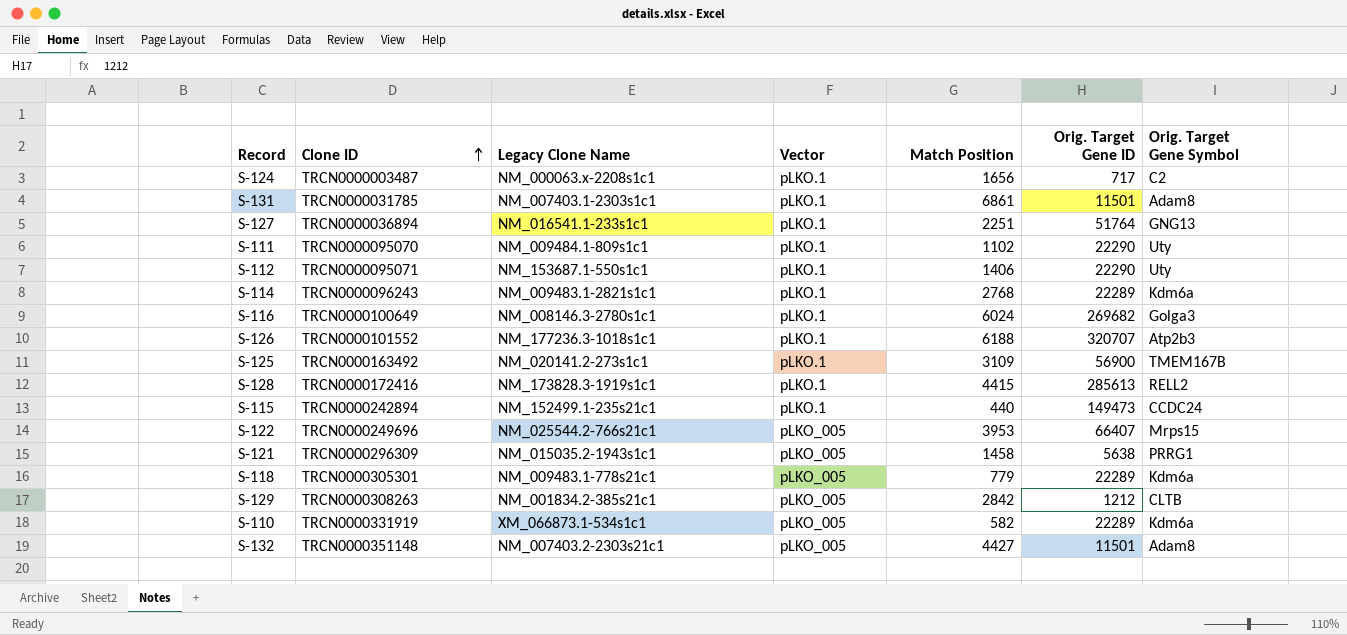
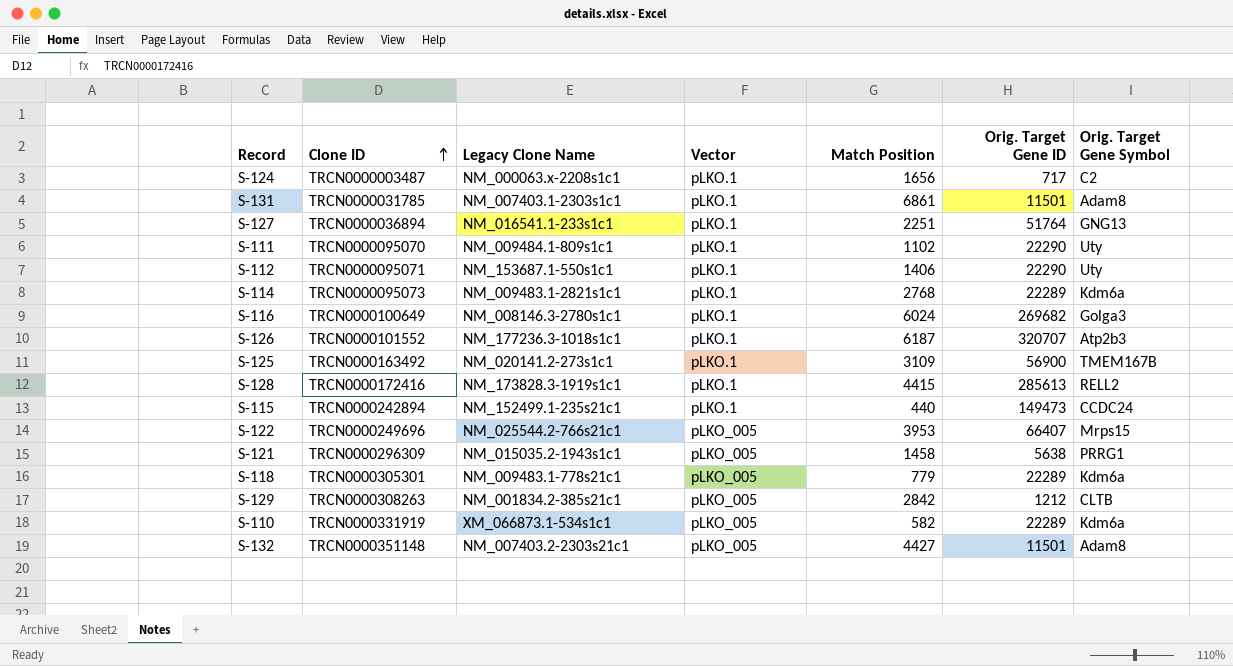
S-114 | Clone ID: TRCN0000096243 -> TRCN0000095073
S-126 | Match Position: 6188 -> 6187

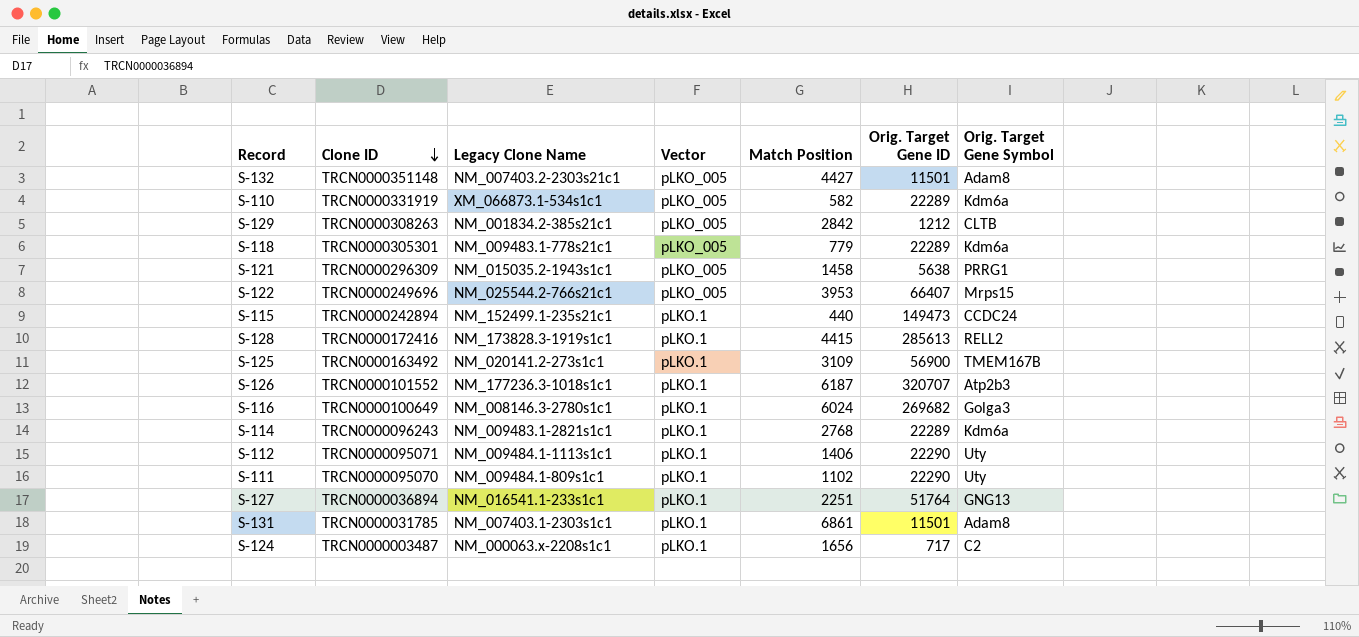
row order: Clone ID ascending -> Clone ID descending
S-114 | Clone ID: TRCN0000095073 -> TRCN0000096243
S-112 | Legacy Clone Name: NM_153687.1-550s1c1 -> NM_009484.1-1113s1c1

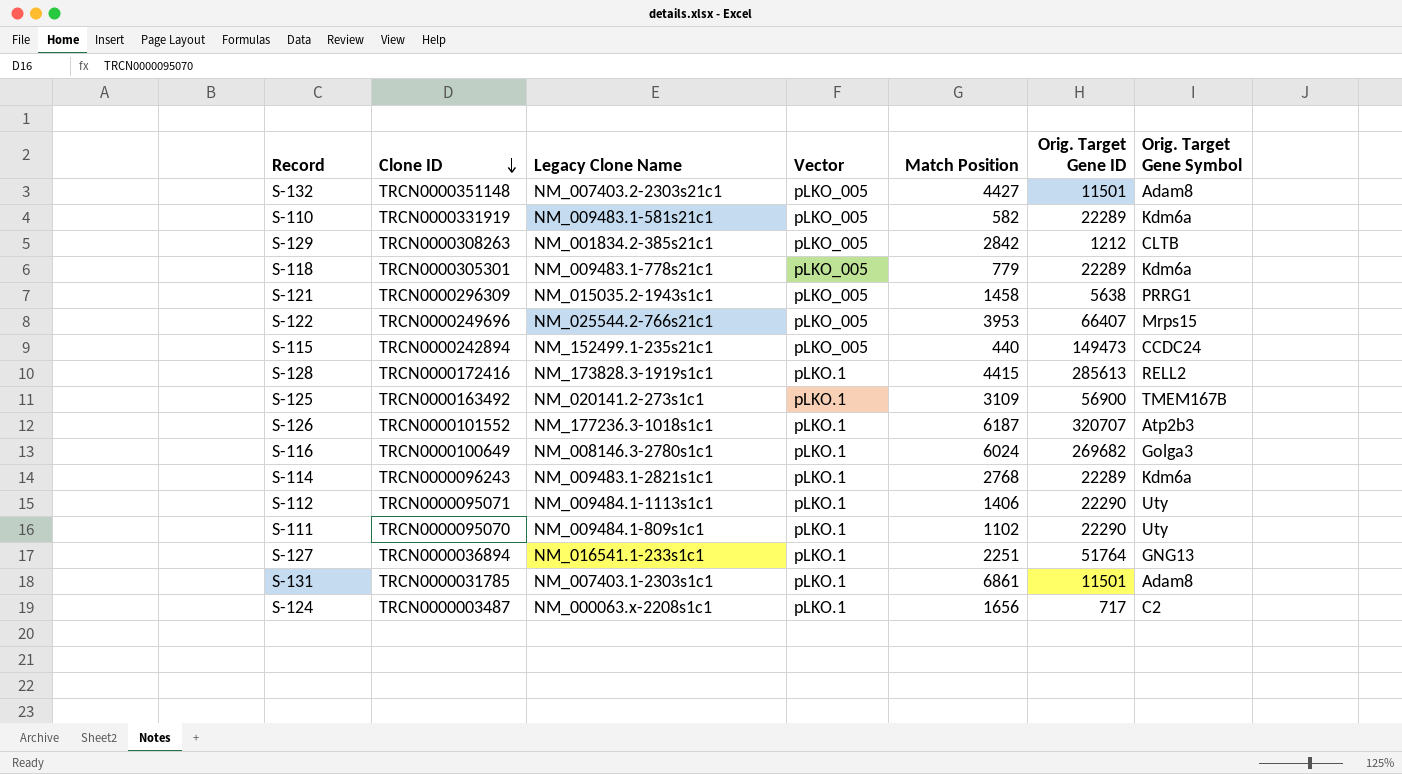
S-110 | Legacy Clone Name: XM_066873.1-534s1c1 -> NM_009483.1-581s21c1
S-115 | Vector: pLKO.1 -> pLKO_005

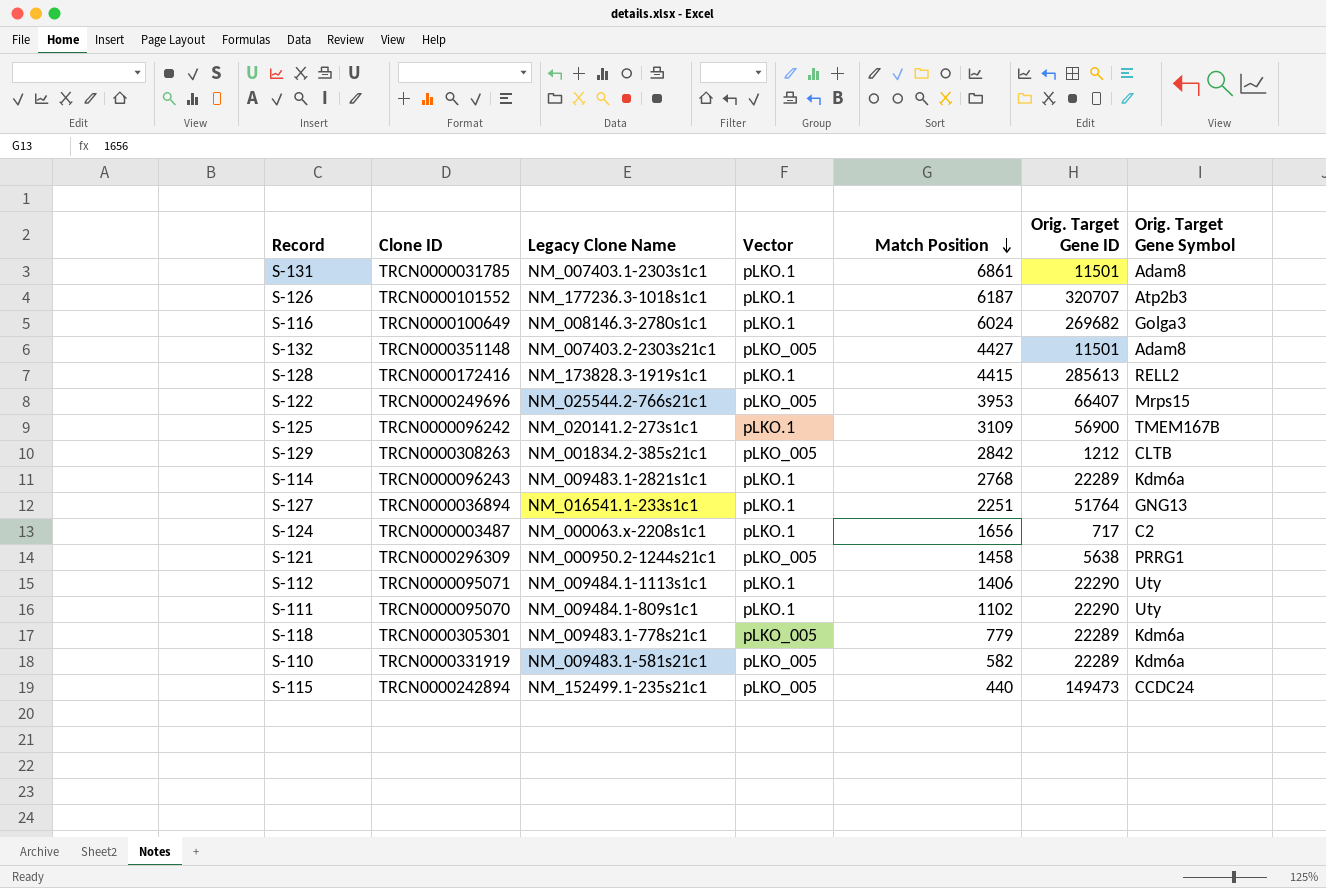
row order: Clone ID descending -> Match Position descending
S-125 | Clone ID: TRCN0000163492 -> TRCN0000096242
S-121 | Legacy Clone Name: NM_015035.2-1943s1c1 -> NM_000950.2-1244s21c1

